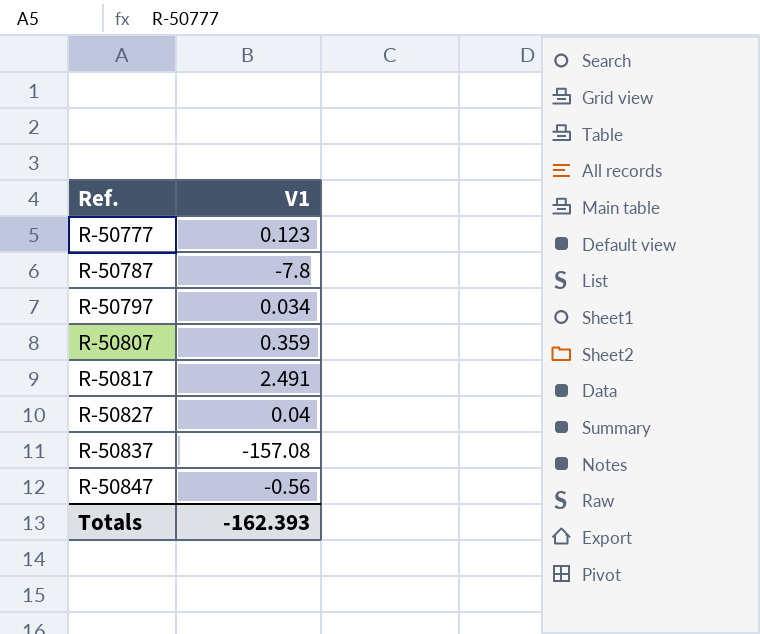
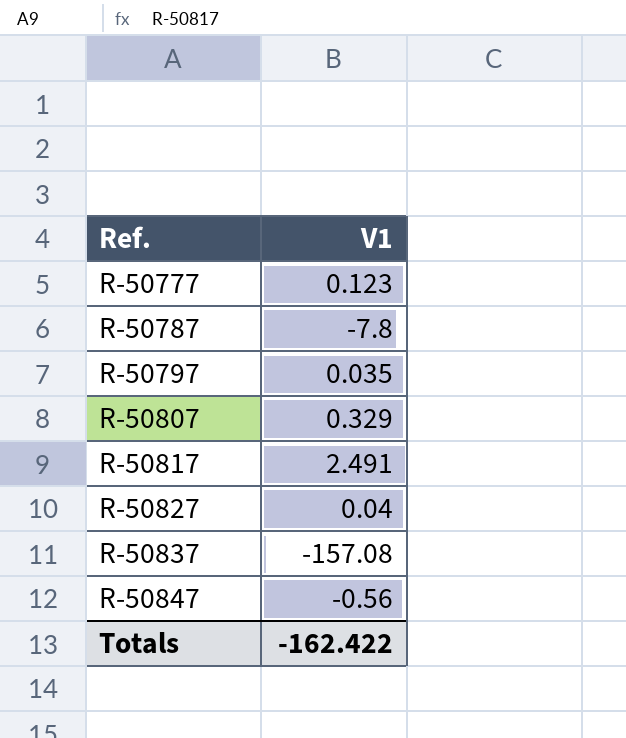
R-50797 | V1: 0.034 -> 0.035
R-50807 | V1: 0.359 -> 0.329
Totals | V1: -162.393 -> -162.422

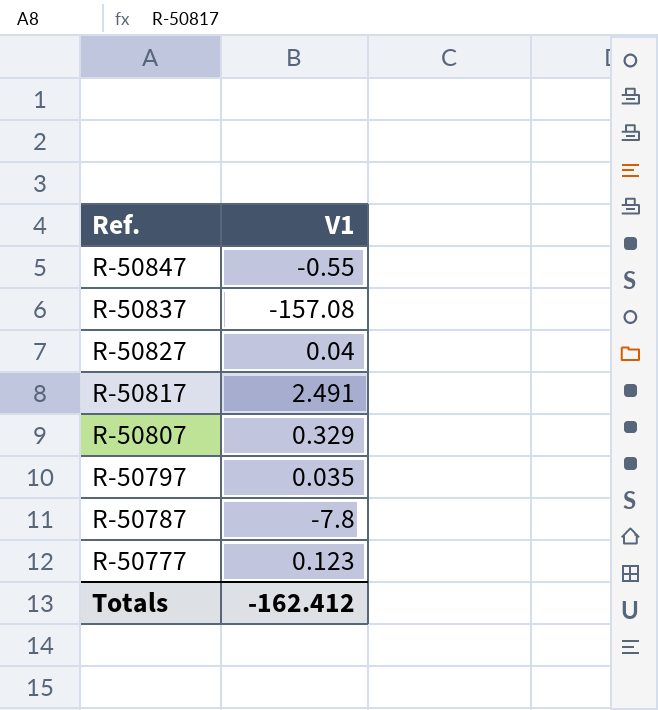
row order: Ref. ascending -> Ref. descending
R-50847 | V1: -0.56 -> -0.55
Totals | V1: -162.422 -> -162.412

